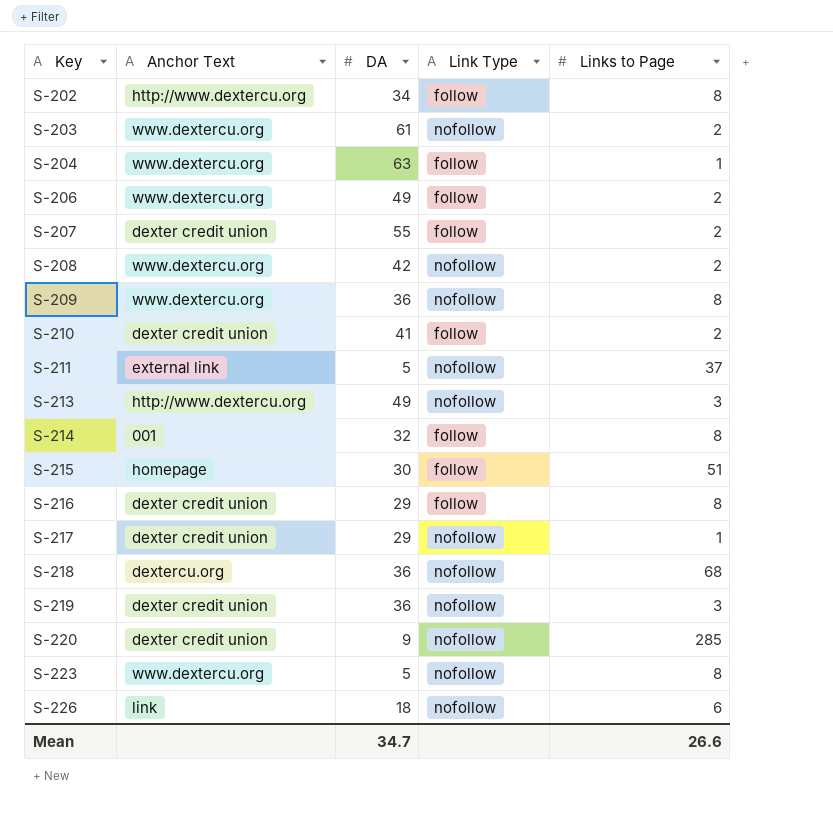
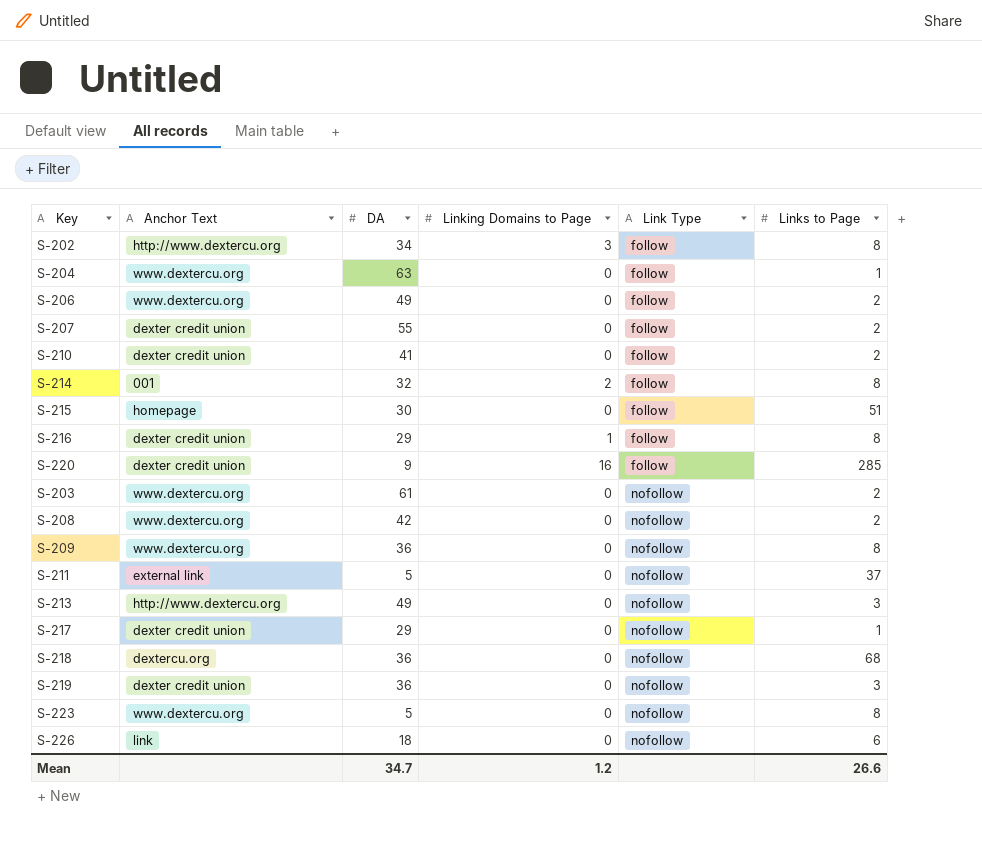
row order: Key ascending -> Link Type ascending
column Linking Domains to Page | position: none -> 4
S-220 | Link Type: nofollow -> follow

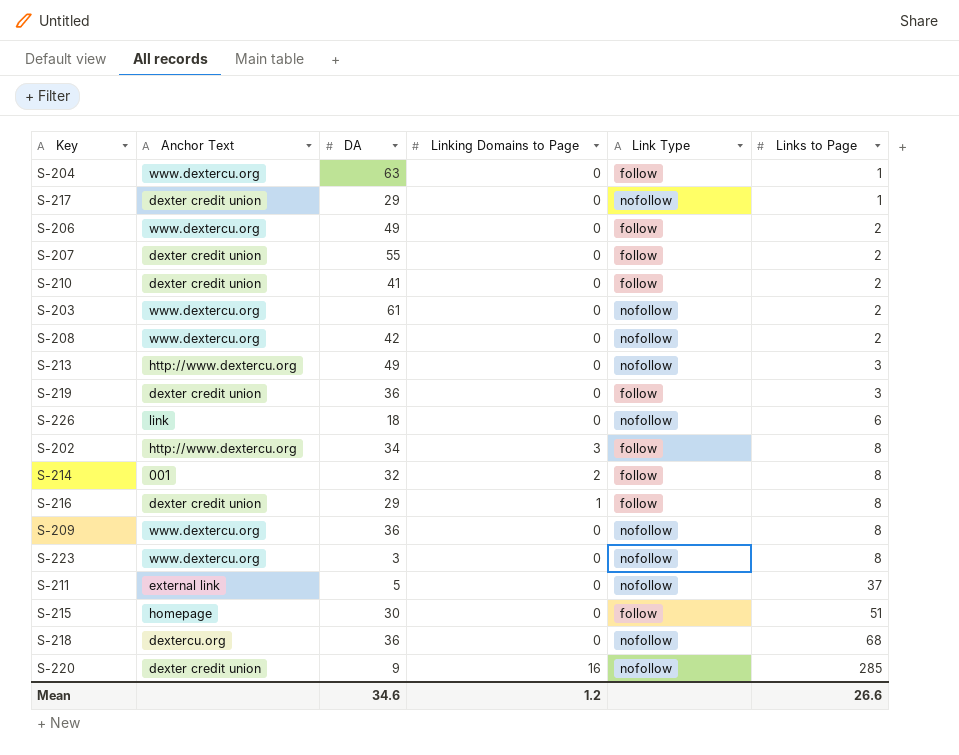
row order: Link Type ascending -> Links to Page ascending
S-219 | Link Type: nofollow -> follow
S-223 | DA: 5 -> 3
S-220 | Link Type: follow -> nofollow
Mean | DA: 34.7 -> 34.6

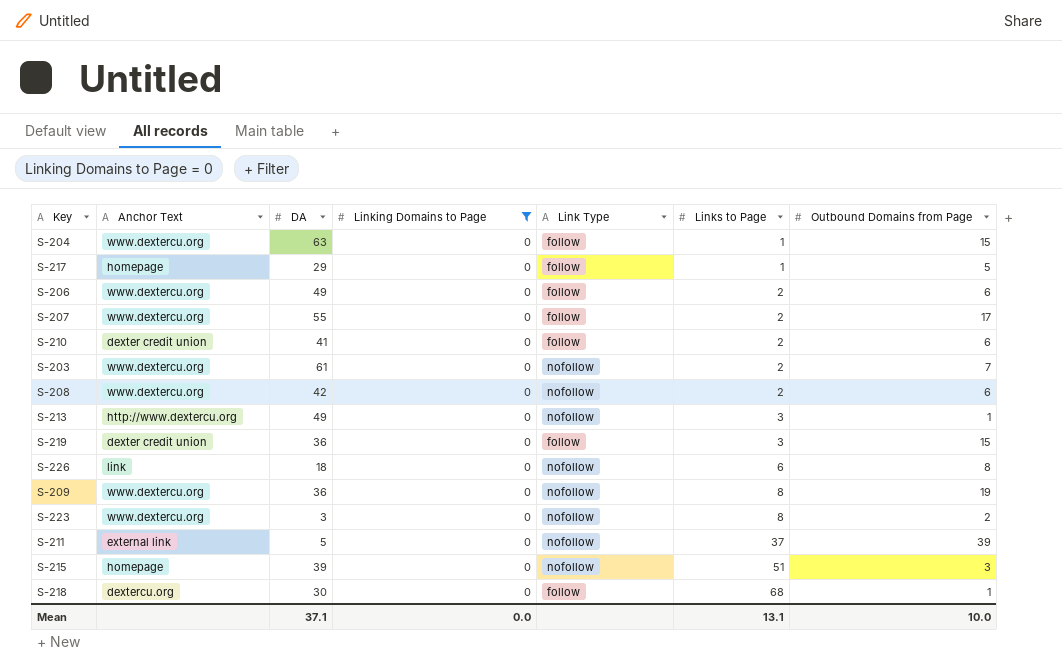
filter: none -> Linking Domains to Page = 0
column Outbound Domains from Page | position: none -> 7
S-217 | Anchor Text: dexter credit union -> homepage
S-217 | Link Type: nofollow -> follow
S-207 | Anchor Text: dexter credit union -> www.dextercu.org
S-215 | DA: 30 -> 39
S-215 | Link Type: follow -> nofollow
S-218 | DA: 36 -> 30
S-218 | Link Type: nofollow -> follow
Mean | DA: 34.6 -> 37.1
Mean | Linking Domains to Page: 1.2 -> 0.0
Mean | Links to Page: 26.6 -> 13.1

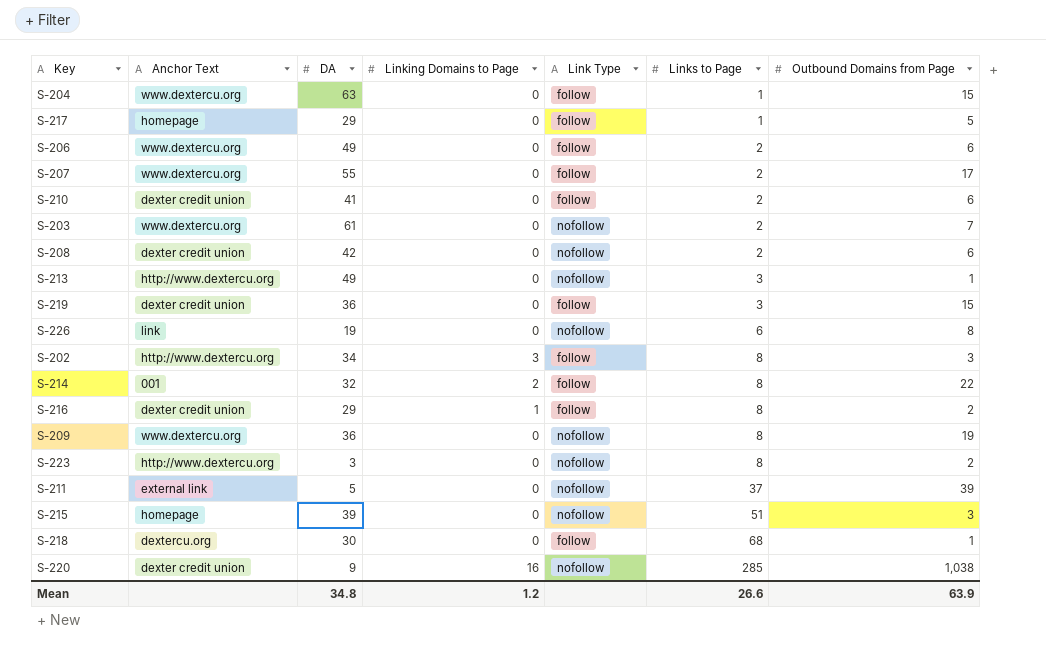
filter: Linking Domains to Page = 0 -> none
S-208 | Anchor Text: www.dextercu.org -> dexter credit union
S-226 | DA: 18 -> 19
S-223 | Anchor Text: www.dextercu.org -> http://www.dextercu.org
Mean | DA: 37.1 -> 34.8
Mean | Linking Domains to Page: 0.0 -> 1.2
Mean | Links to Page: 13.1 -> 26.6
Mean | Outbound Domains from Page: 10.0 -> 63.9

